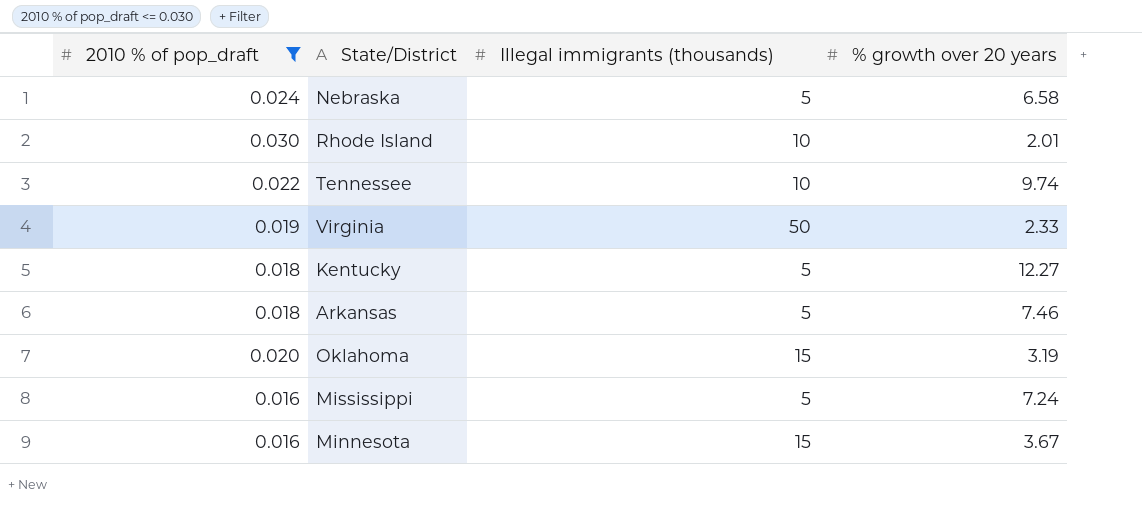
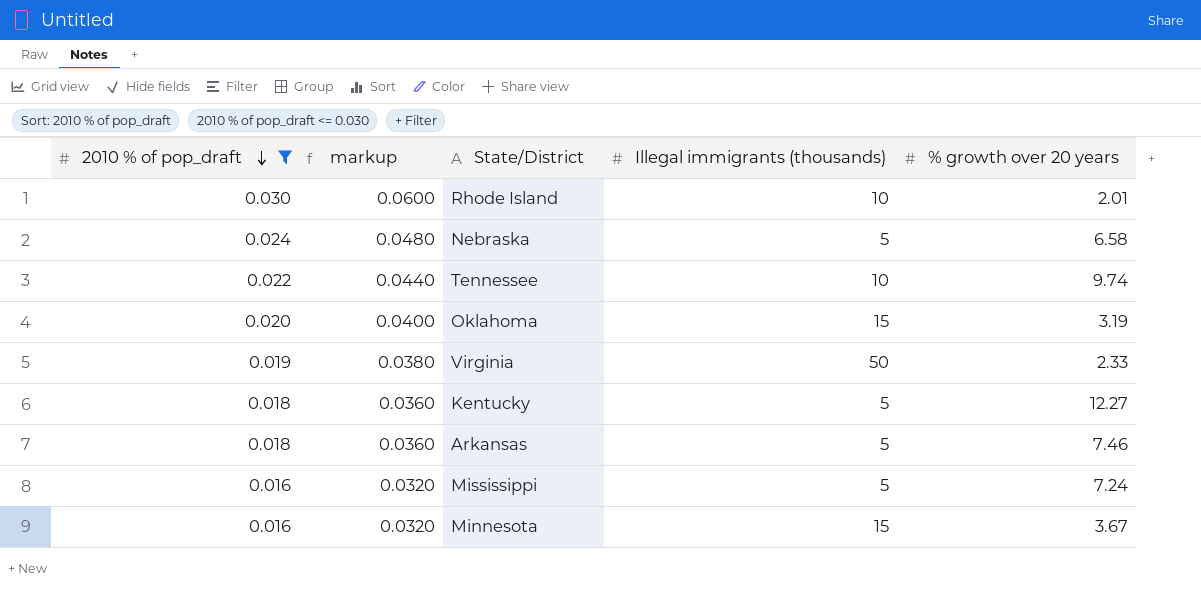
row order: none -> 2010 % of pop_draft descending
column markup | formula: none -> [2010 % of pop_draft] * 2

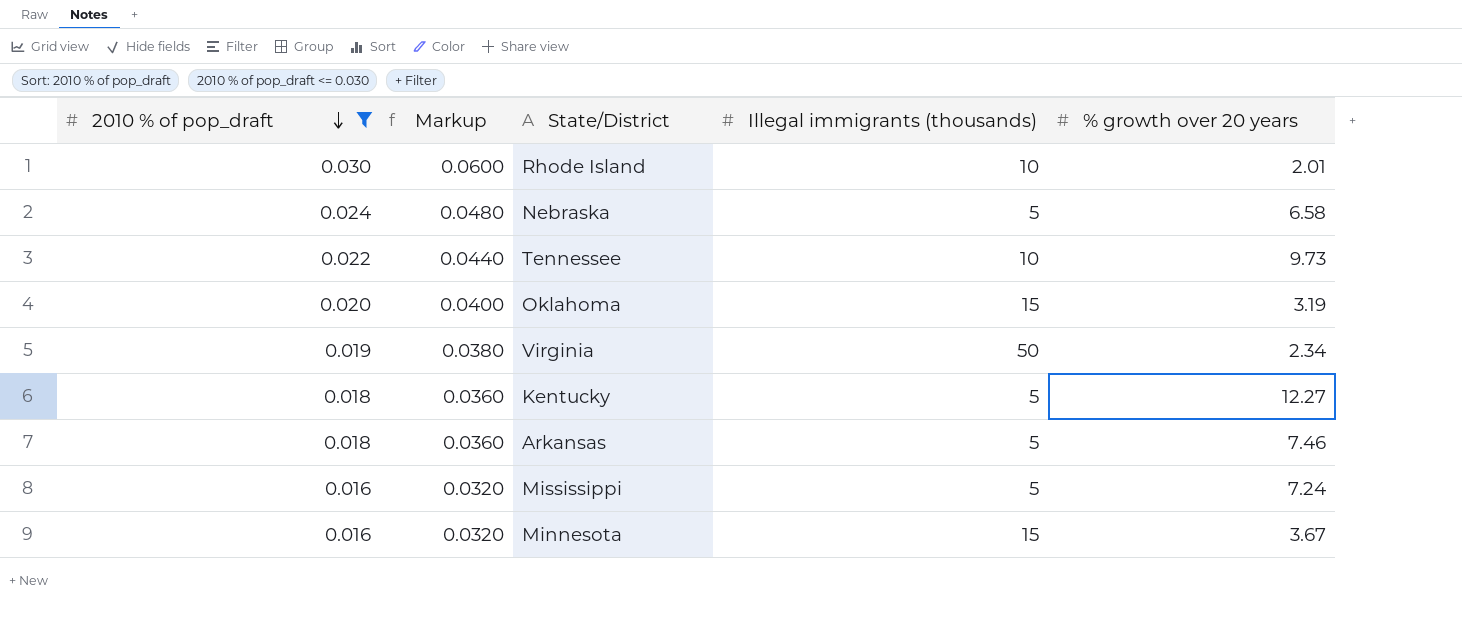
column name: markup -> Markup
Tennessee | % growth over 20 years: 9.74 -> 9.73
Virginia | % growth over 20 years: 2.33 -> 2.34

